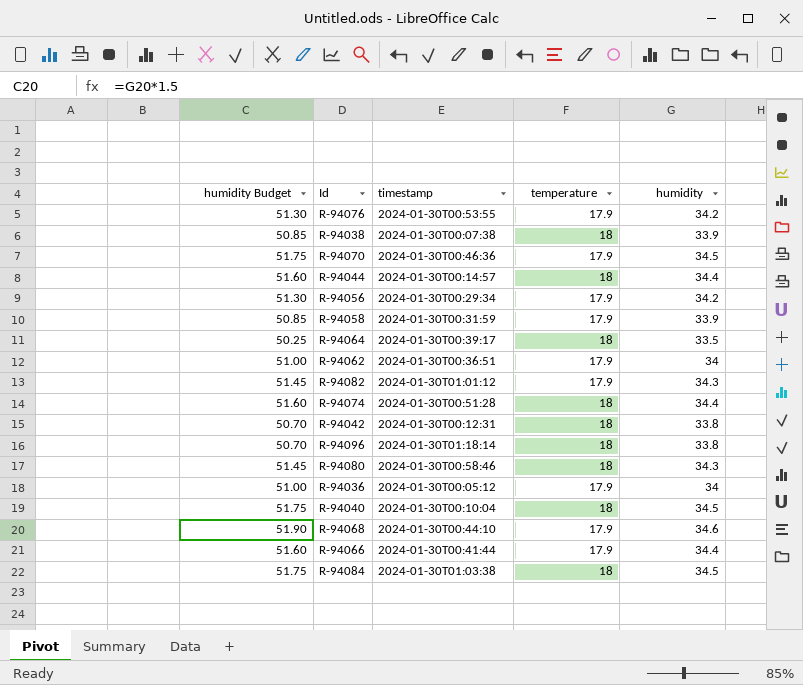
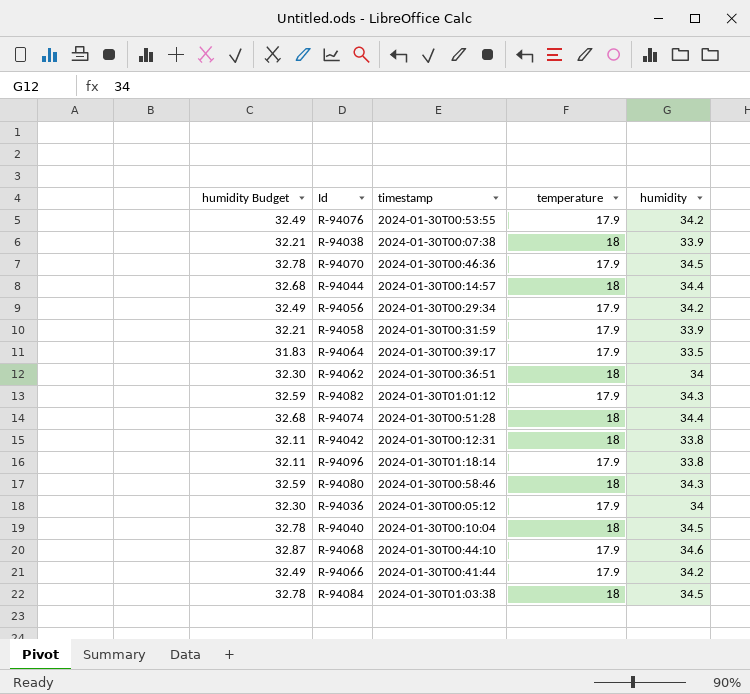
column humidity Budget | formula: [humidity] * 1.5 -> [humidity] * 0.95
R-94064 | temperature: 18 -> 17.9
R-94062 | temperature: 17.9 -> 18
R-94096 | temperature: 18 -> 17.9
R-94066 | humidity: 34.4 -> 34.2

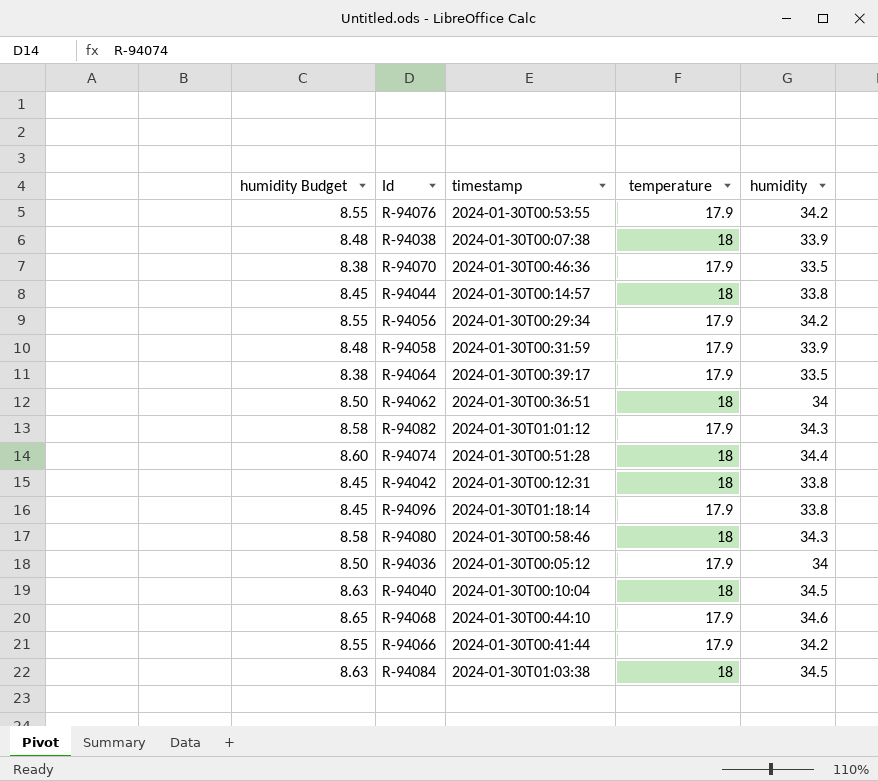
column humidity Budget | formula: [humidity] * 0.95 -> [humidity] * 0.25
R-94070 | humidity: 34.5 -> 33.5
R-94044 | humidity: 34.4 -> 33.8

